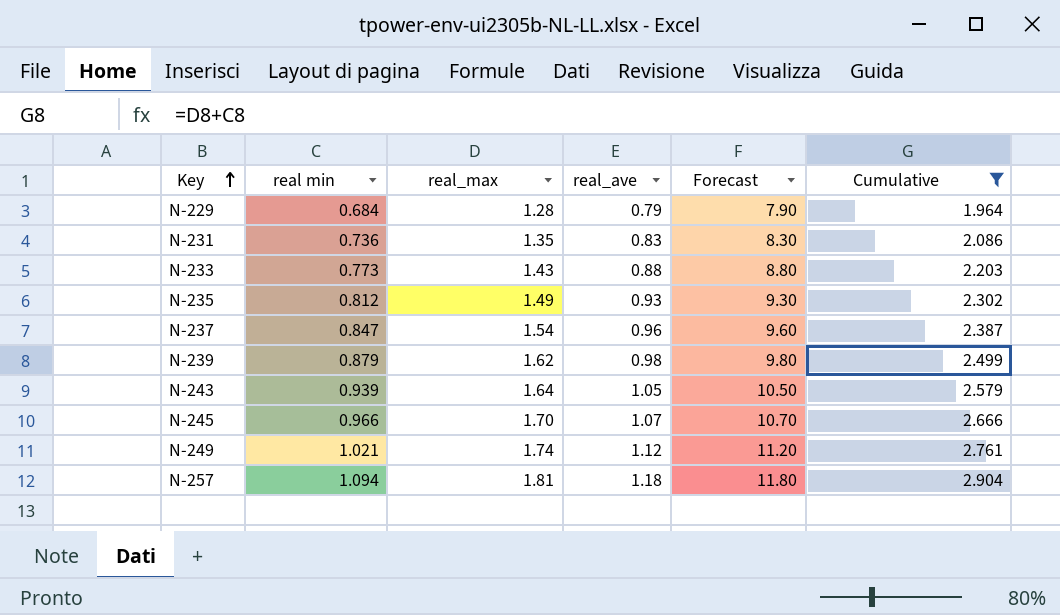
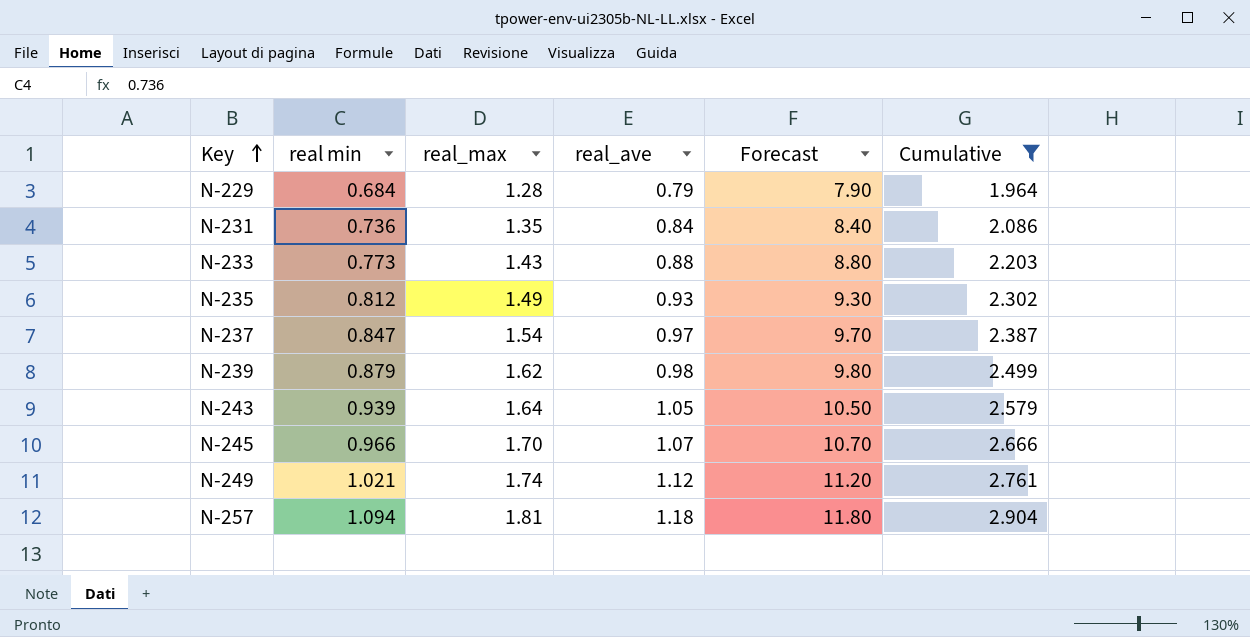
N-231 | real_ave: 0.83 -> 0.84
N-231 | Forecast: 8.30 -> 8.40
N-237 | real_ave: 0.96 -> 0.97
N-237 | Forecast: 9.60 -> 9.70

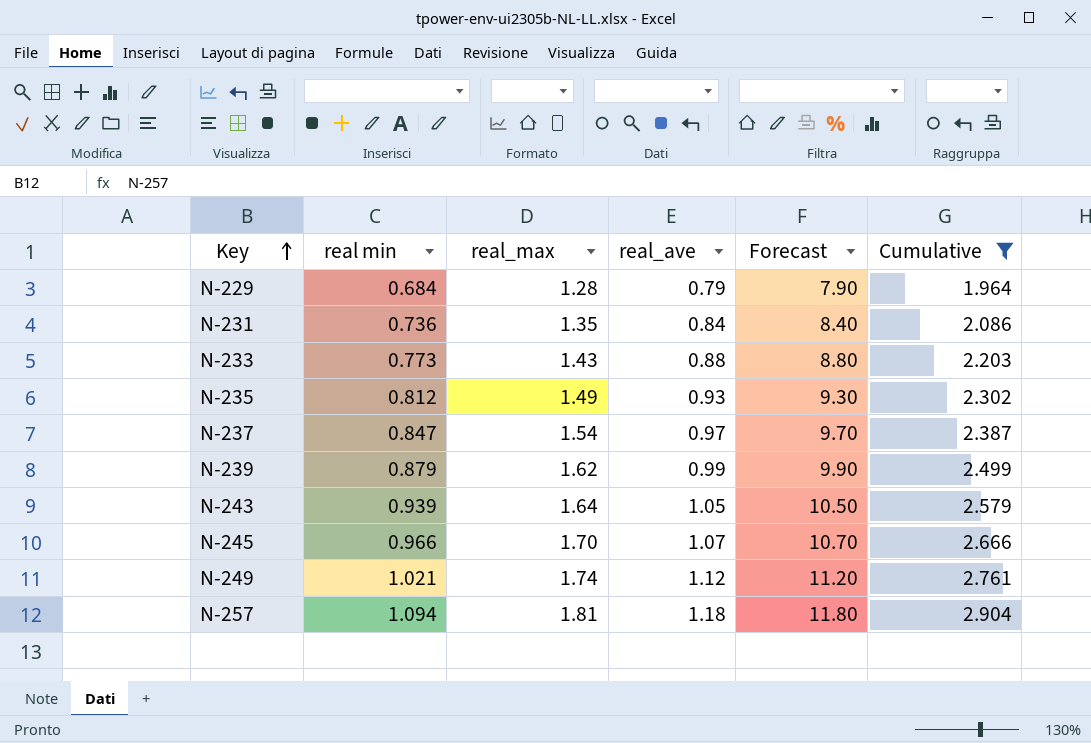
N-239 | real_ave: 0.98 -> 0.99
N-239 | Forecast: 9.80 -> 9.90

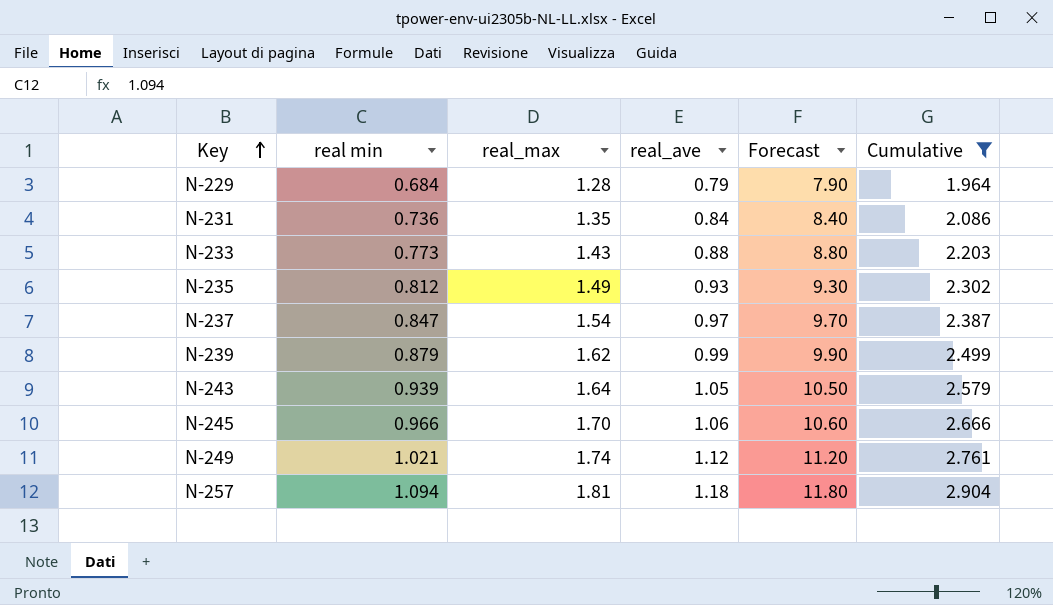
N-245 | real_ave: 1.07 -> 1.06
N-245 | Forecast: 10.70 -> 10.60

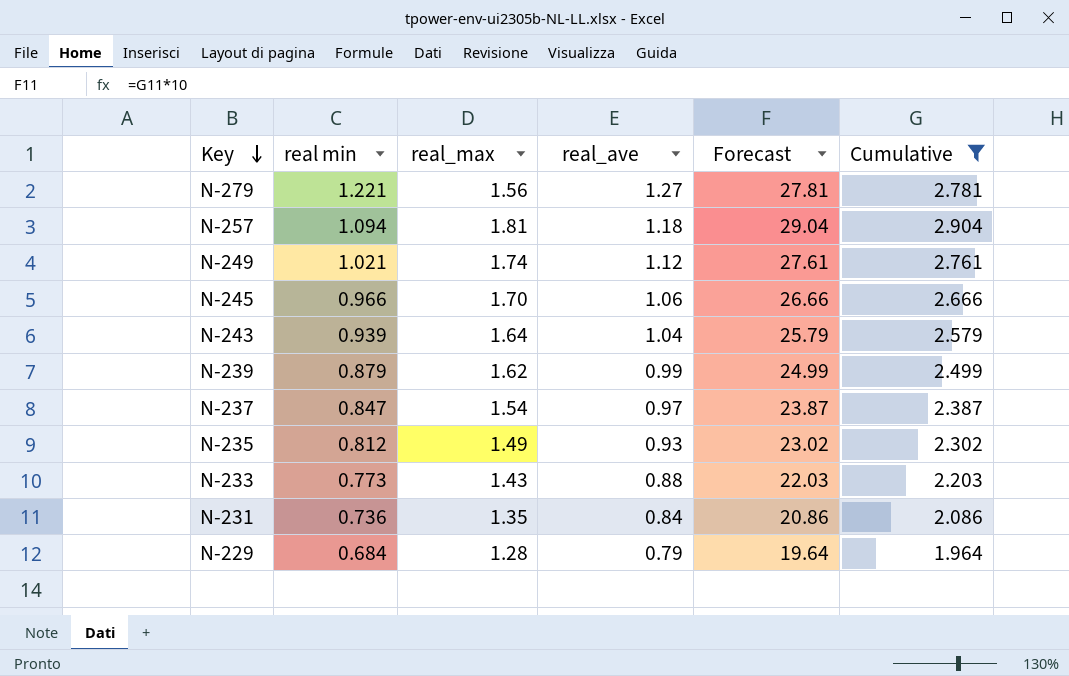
row order: Key ascending -> Key descending
column Forecast | formula: [real_ave] * 10 -> [Cumulative] * 10
row N-279: none -> 1.221 | 1.56 | 1.27 | 27.81 | 2.781
N-243 | real_ave: 1.05 -> 1.04

